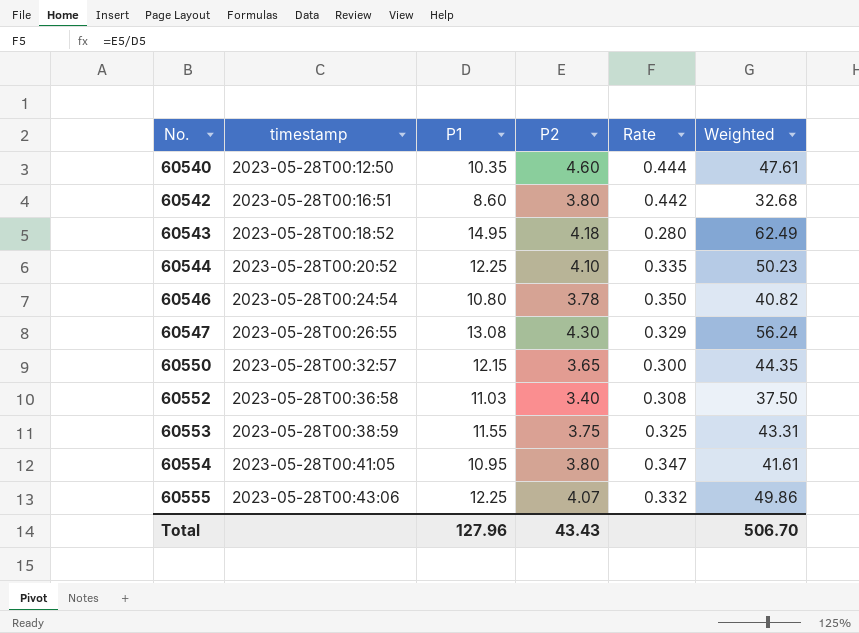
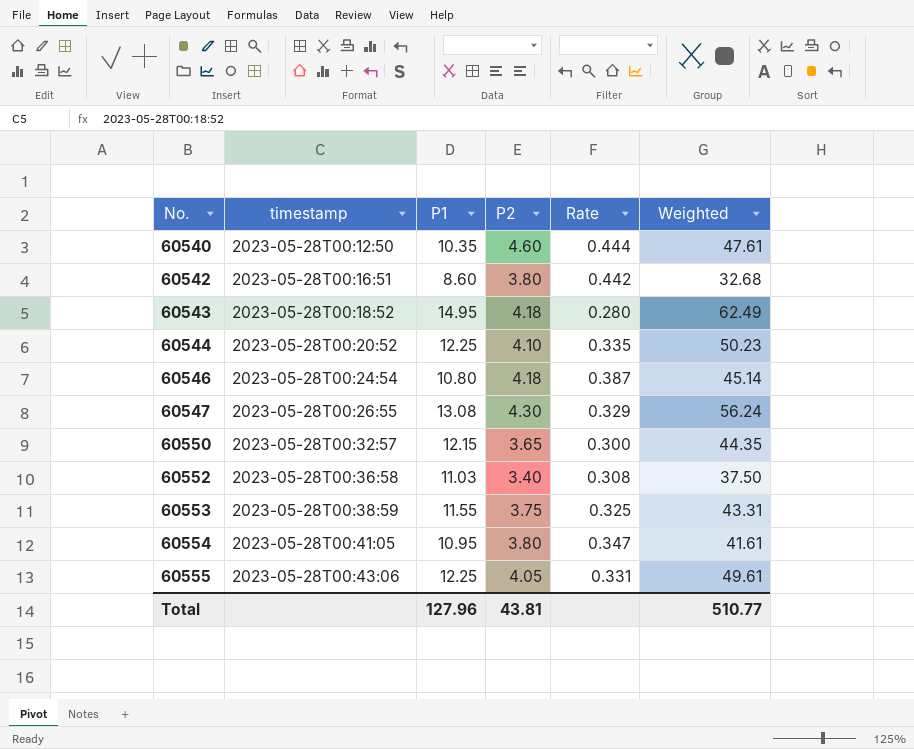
60546 | P2: 3.78 -> 4.18
60546 | Rate: 0.350 -> 0.387
60546 | Weighted: 40.82 -> 45.14
60555 | P2: 4.07 -> 4.05
60555 | Rate: 0.332 -> 0.331
60555 | Weighted: 49.86 -> 49.61
Total | P2: 43.43 -> 43.81
Total | Weighted: 506.70 -> 510.77

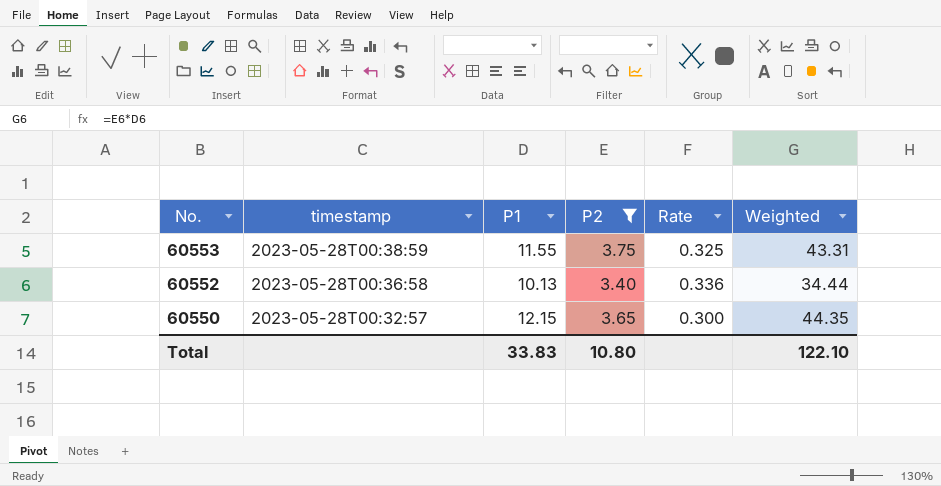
filter: none -> P2 <= 3.75
row order: No. ascending -> No. descending
60552 | P1: 11.03 -> 10.13
60552 | Rate: 0.308 -> 0.336
60552 | Weighted: 37.50 -> 34.44
Total | P1: 127.96 -> 33.83
Total | P2: 43.81 -> 10.80
Total | Weighted: 510.77 -> 122.10

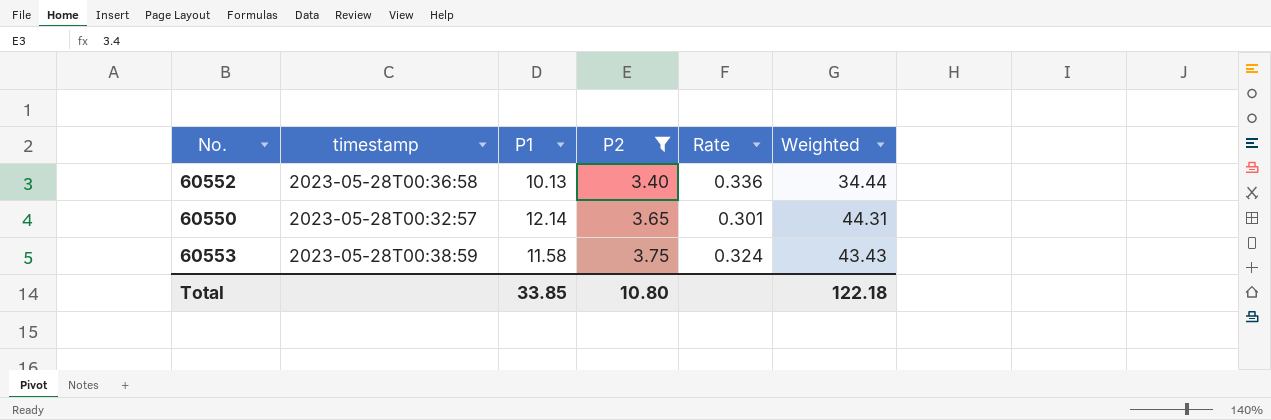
row order: No. descending -> P2 ascending
60550 | P1: 12.15 -> 12.14
60550 | Rate: 0.300 -> 0.301
60550 | Weighted: 44.35 -> 44.31
60553 | P1: 11.55 -> 11.58
60553 | Rate: 0.325 -> 0.324
60553 | Weighted: 43.31 -> 43.43
Total | P1: 33.83 -> 33.85
Total | Weighted: 122.10 -> 122.18

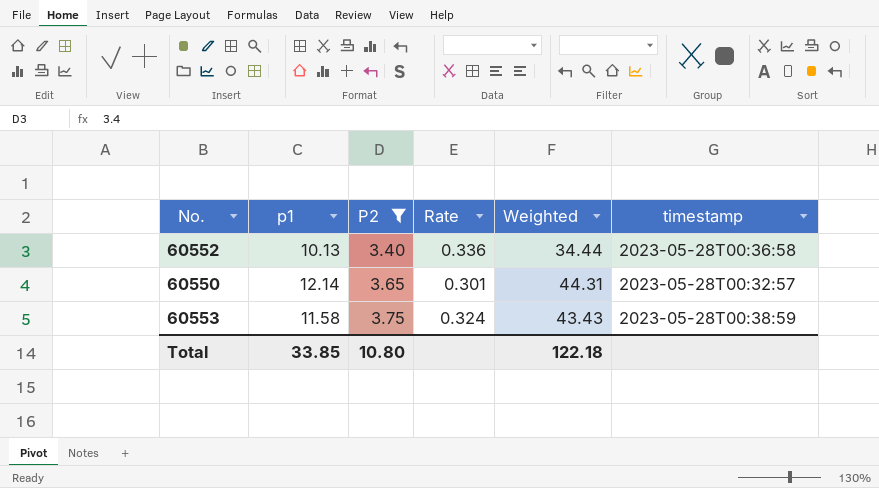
column name: P1 -> p1
column timestamp | position: 2 -> 6

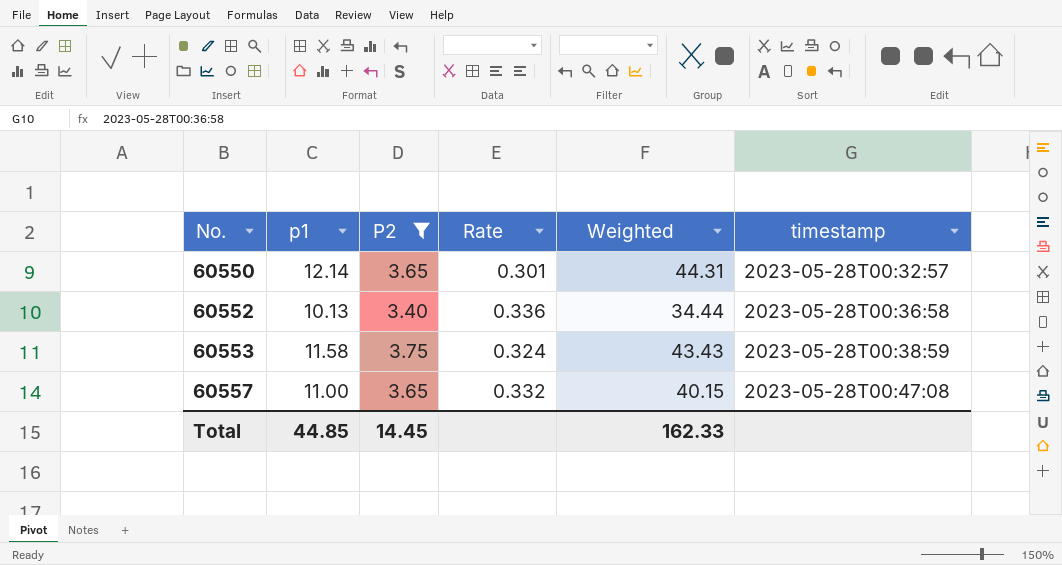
row order: P2 ascending -> No. ascending
row 60557: none -> 11.00 | 3.65 | 0.332 | 40.15 | 2023-05-28T00:47:08
Total | p1: 33.85 -> 44.85
Total | P2: 10.80 -> 14.45
Total | Weighted: 122.18 -> 162.33

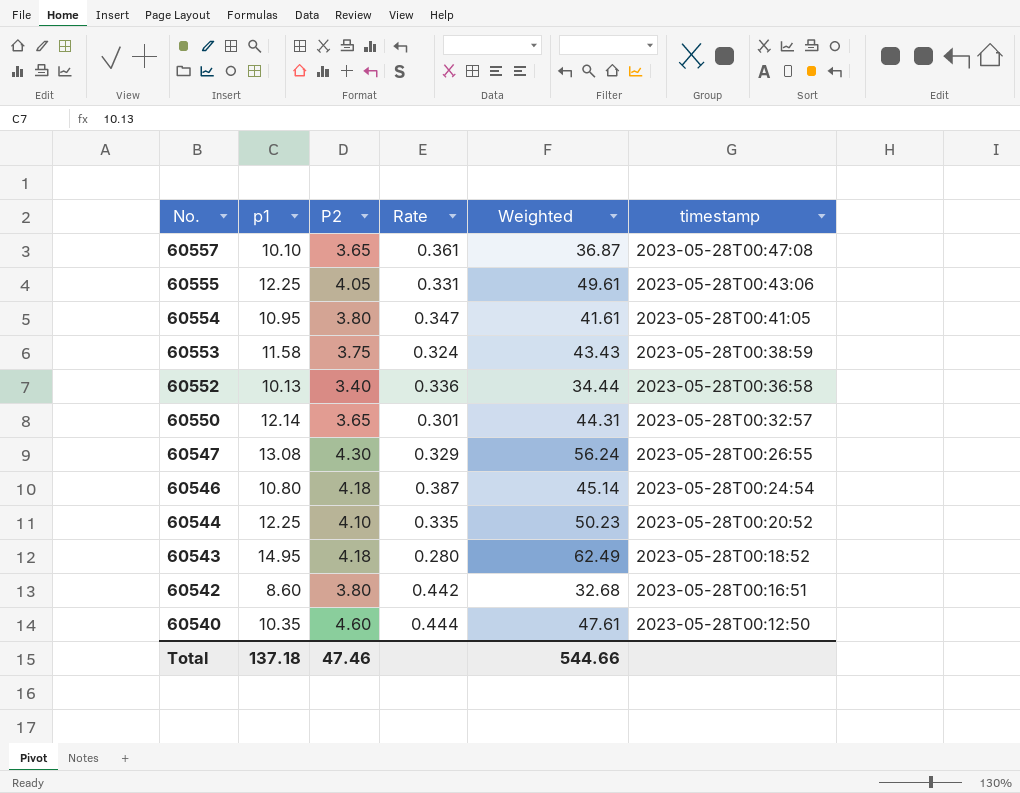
filter: P2 <= 3.75 -> none
row order: No. ascending -> No. descending
60557 | p1: 11.00 -> 10.10
60557 | Rate: 0.332 -> 0.361
60557 | Weighted: 40.15 -> 36.87
Total | p1: 44.85 -> 137.18
Total | P2: 14.45 -> 47.46
Total | Weighted: 162.33 -> 544.66

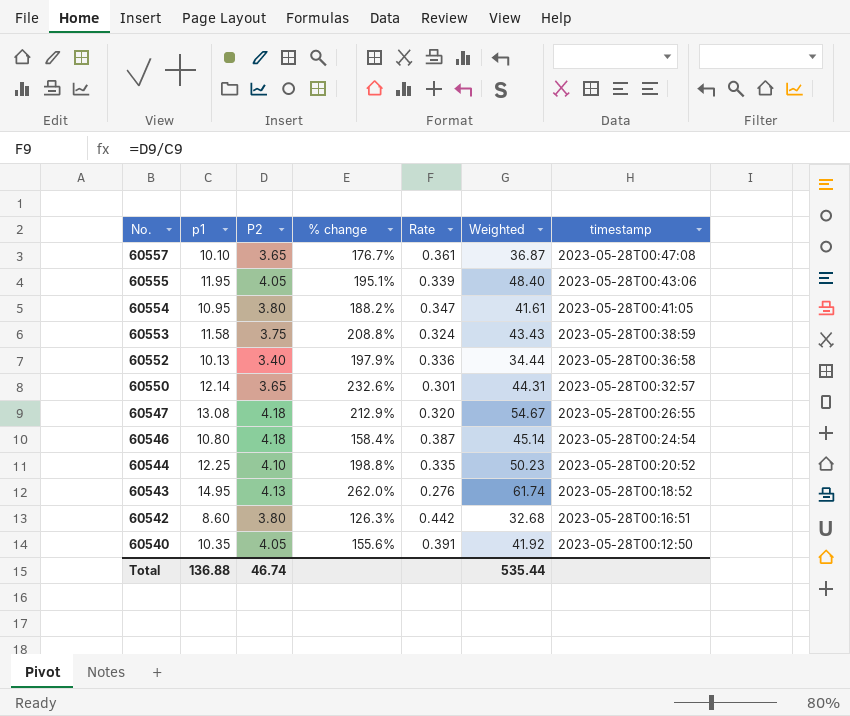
column % change | formula: none -> ([p1] - [P2]) / [P2]
60555 | p1: 12.25 -> 11.95
60555 | Rate: 0.331 -> 0.339
60555 | Weighted: 49.61 -> 48.40
60547 | P2: 4.30 -> 4.18
60547 | Rate: 0.329 -> 0.320
60547 | Weighted: 56.24 -> 54.67
60543 | P2: 4.18 -> 4.13
60543 | Rate: 0.280 -> 0.276
60543 | Weighted: 62.49 -> 61.74
60540 | P2: 4.60 -> 4.05
60540 | Rate: 0.444 -> 0.391
60540 | Weighted: 47.61 -> 41.92
Total | p1: 137.18 -> 136.88
Total | P2: 47.46 -> 46.74
Total | Weighted: 544.66 -> 535.44

